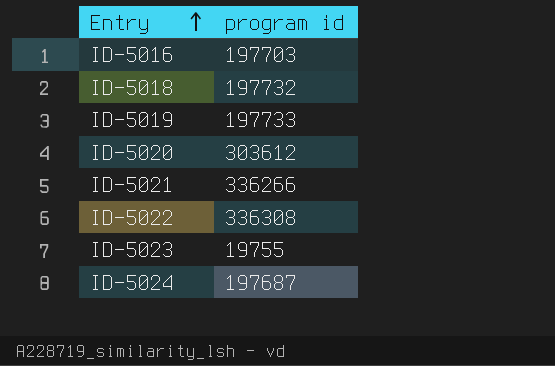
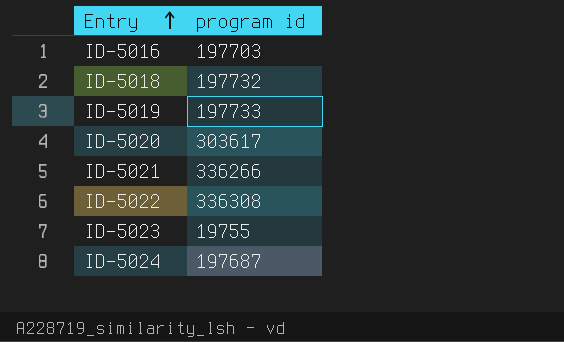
ID-5020 | program id: 303612 -> 303617

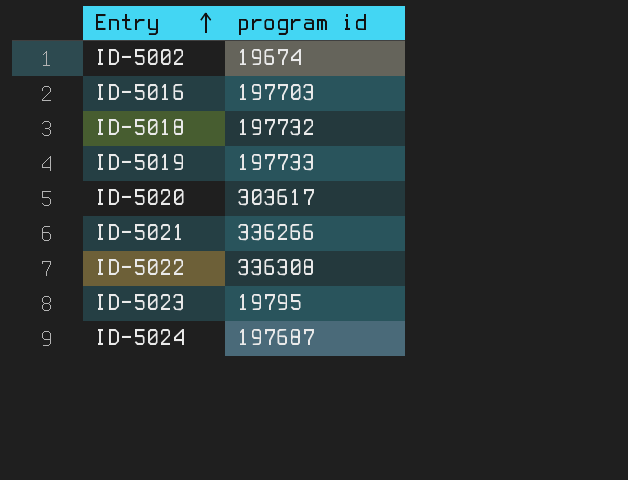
row ID-5002: none -> 19674
ID-5023 | program id: 19755 -> 19795

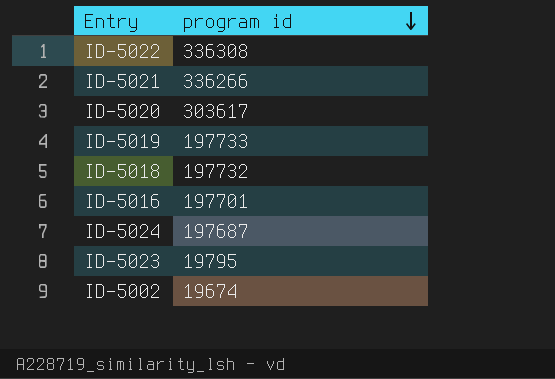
row order: Entry ascending -> program id descending
ID-5016 | program id: 197703 -> 197701

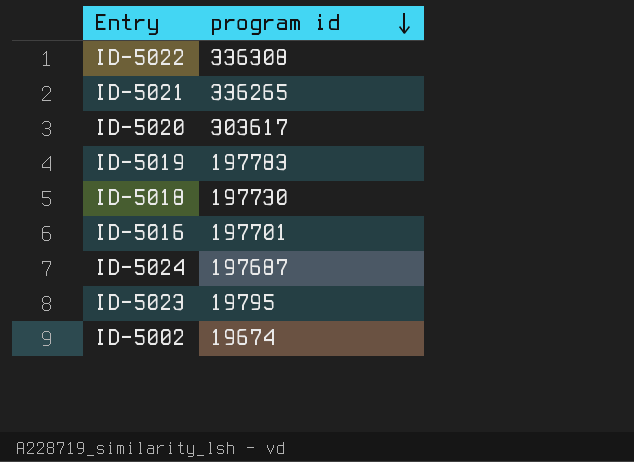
ID-5021 | program id: 336266 -> 336265
ID-5019 | program id: 197733 -> 197783
ID-5018 | program id: 197732 -> 197730

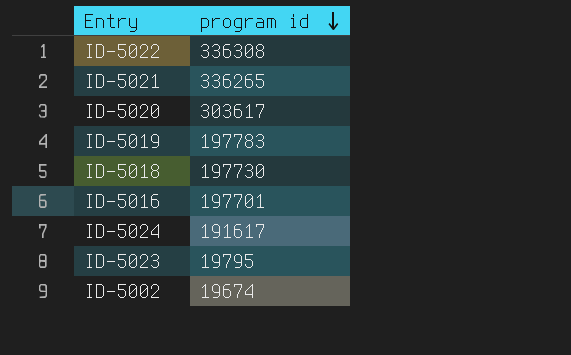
ID-5024 | program id: 197687 -> 191617

